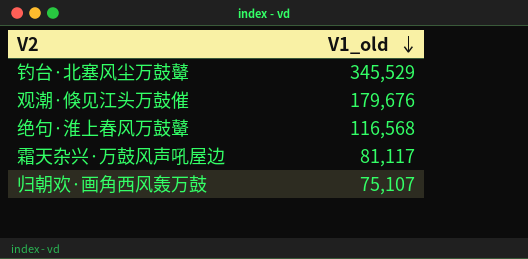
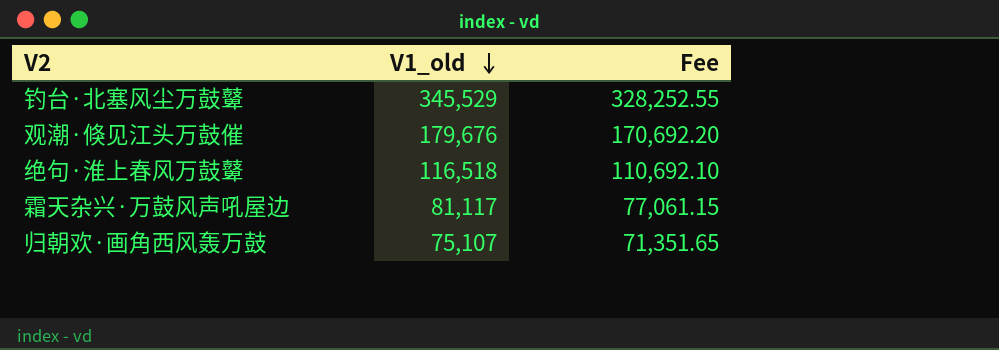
column Fee | formula: none -> [V1_old] * 0.95
绝句·淮上春风万鼓鼙 | V1_old: 116,568 -> 116,518

